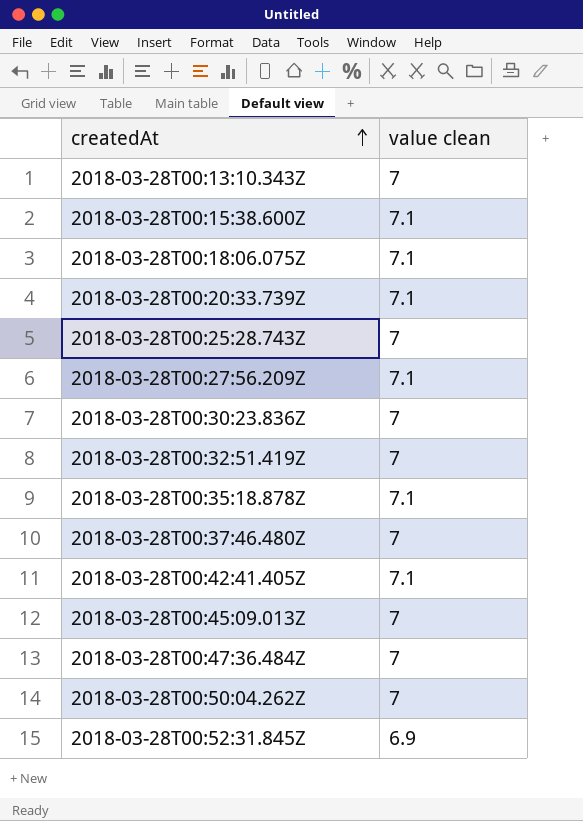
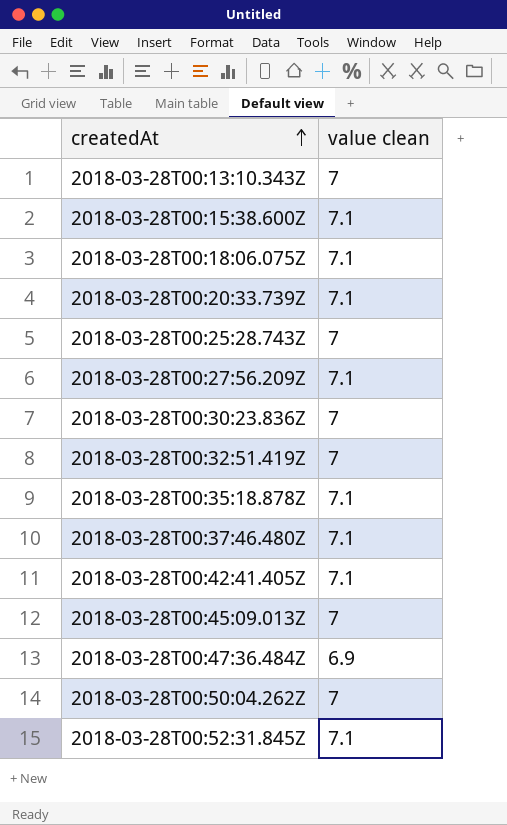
2018-03-28T00:37:46.480Z | value clean: 7 -> 7.1
2018-03-28T00:47:36.484Z | value clean: 7 -> 6.9
2018-03-28T00:52:31.845Z | value clean: 6.9 -> 7.1

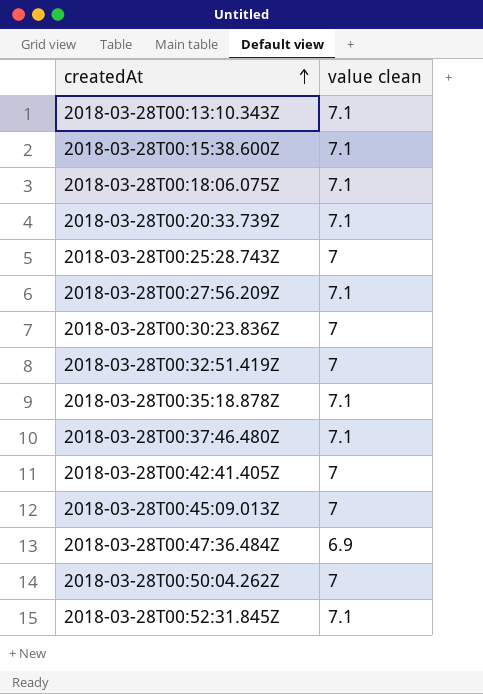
2018-03-28T00:13:10.343Z | value clean: 7 -> 7.1
2018-03-28T00:42:41.405Z | value clean: 7.1 -> 7

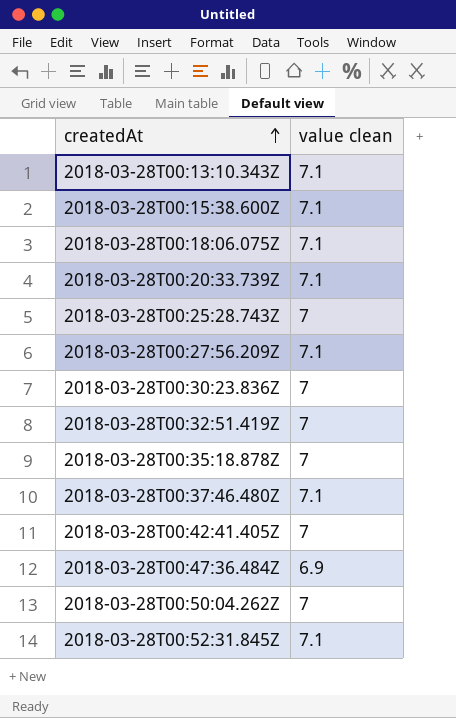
row 2018-03-28T00:45:09.013Z: 7 -> none
2018-03-28T00:35:18.878Z | value clean: 7.1 -> 7

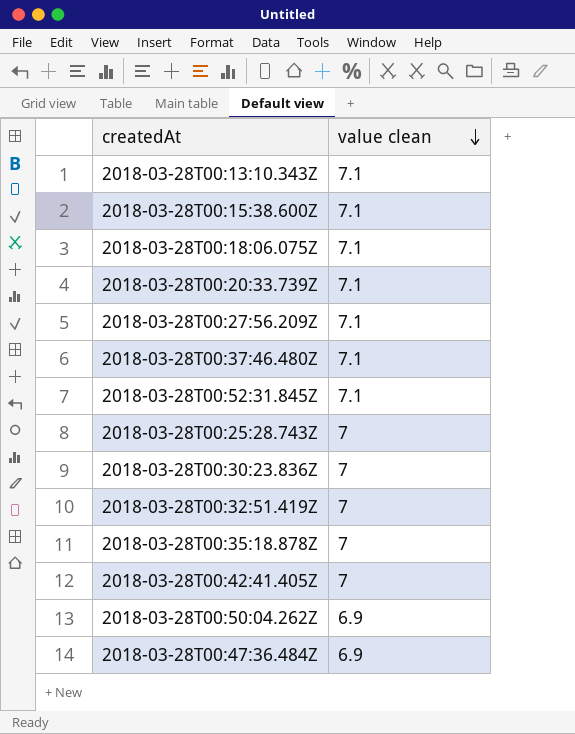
row order: createdAt ascending -> value clean descending
2018-03-28T00:50:04.262Z | value clean: 7 -> 6.9

